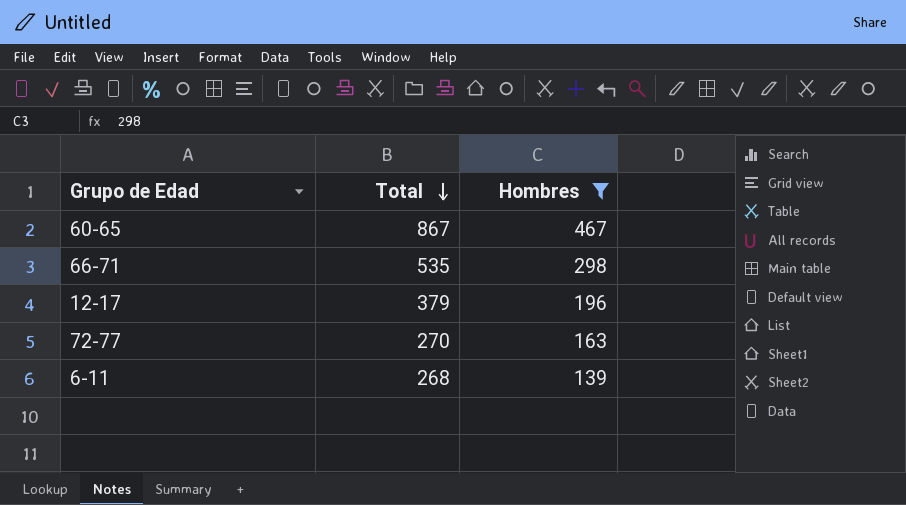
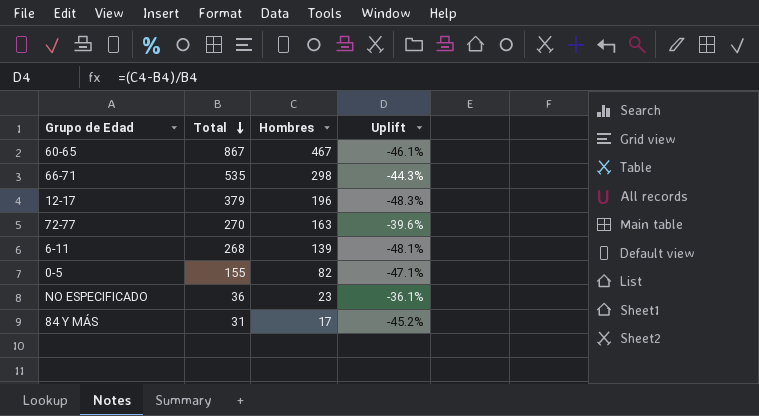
filter: Hombres >= 139 -> none
column Uplift | formula: none -> ([Hombres] - [Total]) / [Total]

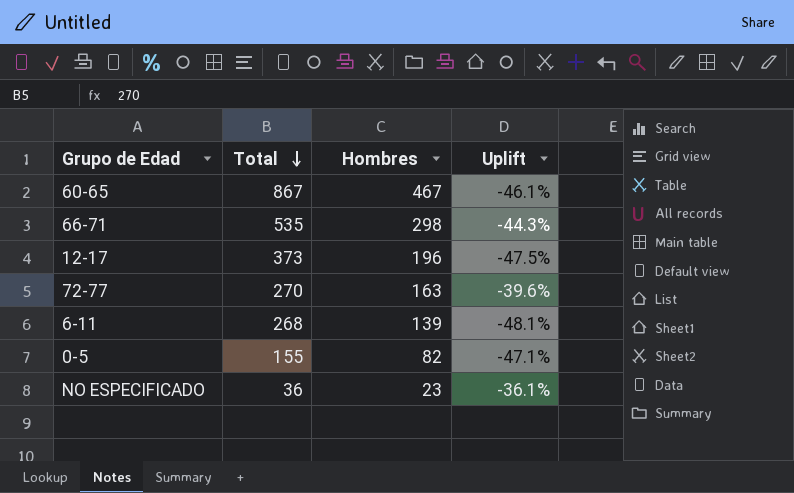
row 84 Y MÁS: 31 | 17 | -45.2% -> none
12-17 | Total: 379 -> 373
12-17 | Uplift: -48.3% -> -47.5%

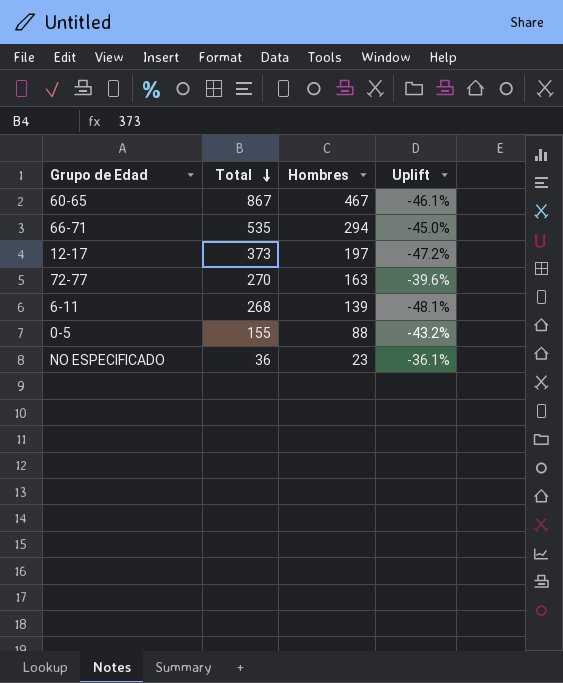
66-71 | Hombres: 298 -> 294
66-71 | Uplift: -44.3% -> -45.0%
12-17 | Hombres: 196 -> 197
12-17 | Uplift: -47.5% -> -47.2%
0-5 | Hombres: 82 -> 88
0-5 | Uplift: -47.1% -> -43.2%

